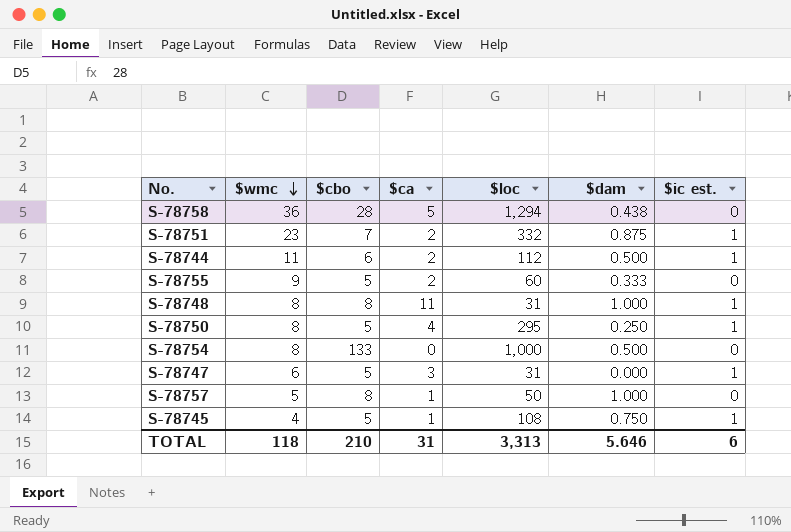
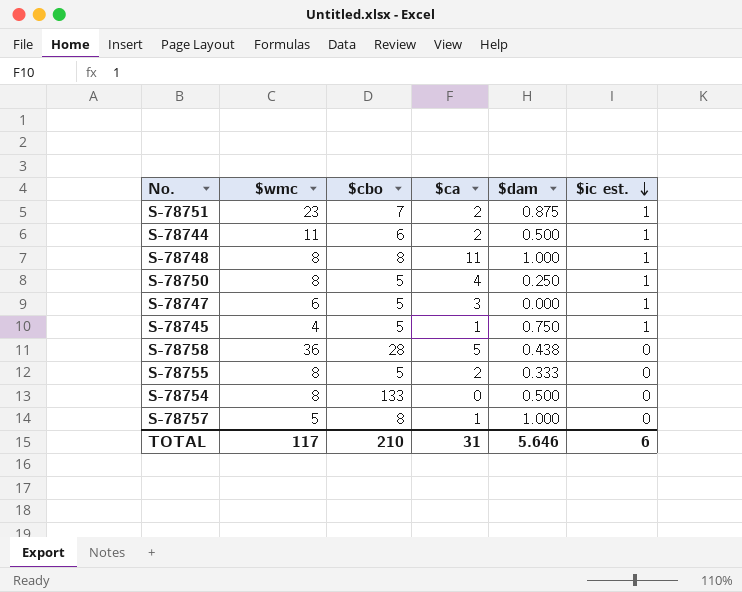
row order: $wmc descending -> $ic est. descending
column $loc | position: 5 -> none
S-78755 | $wmc: 9 -> 8
TOTAL | $wmc: 118 -> 117

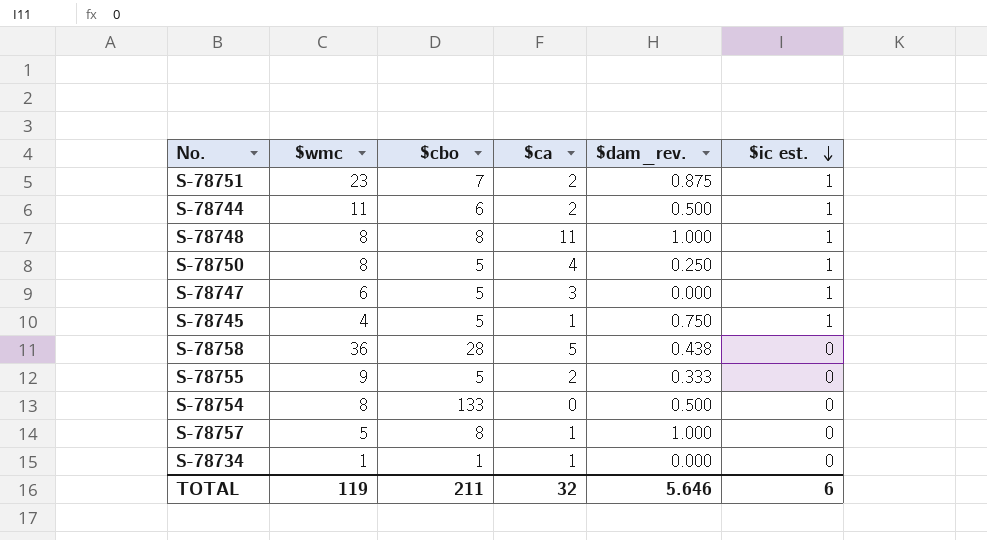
column name: $dam -> $dam_rev.
S-78755 | $wmc: 8 -> 9
row S-78734: none -> 1 | 1 | 1 | 0.000 | 0
TOTAL | $wmc: 117 -> 119
TOTAL | $cbo: 210 -> 211
TOTAL | $ca: 31 -> 32

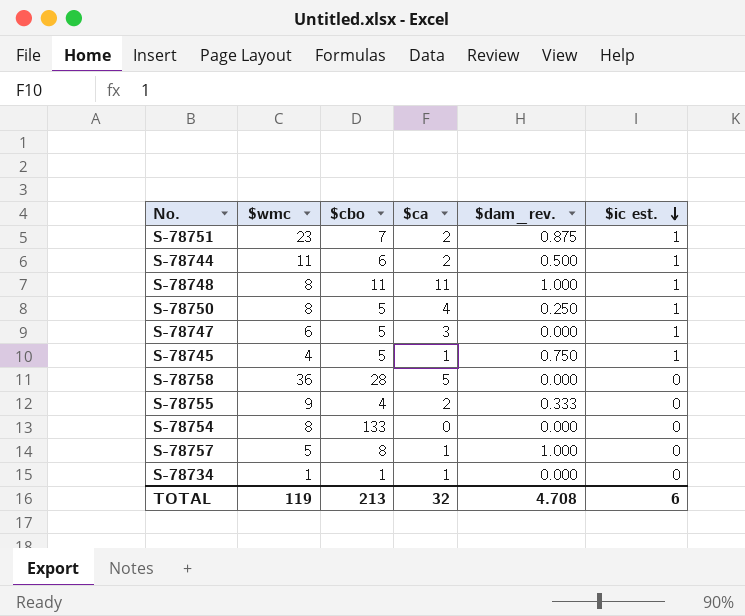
S-78748 | $cbo: 8 -> 11
S-78758 | $dam_rev.: 0.438 -> 0.000
S-78755 | $cbo: 5 -> 4
S-78754 | $dam_rev.: 0.500 -> 0.000
TOTAL | $cbo: 211 -> 213
TOTAL | $dam_rev.: 5.646 -> 4.708

